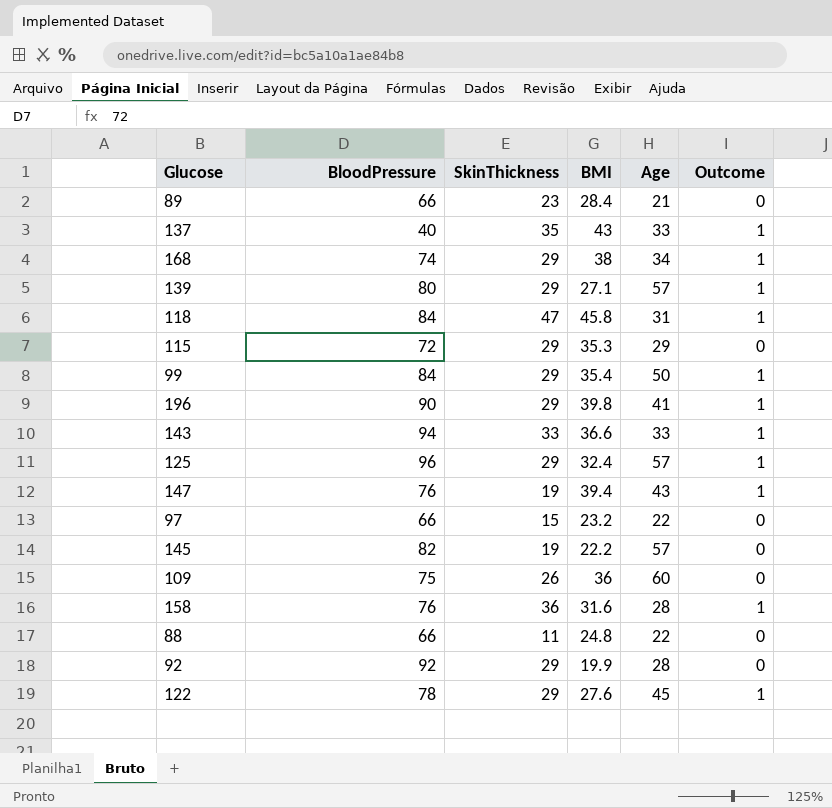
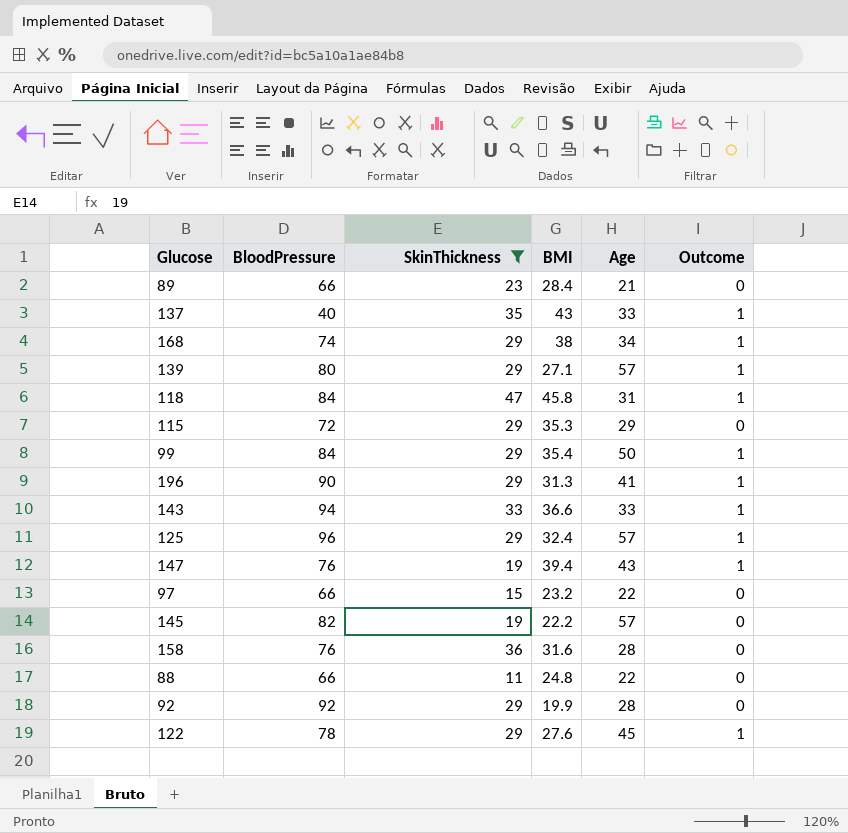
filter: none -> SkinThickness != 26
196 | BMI: 39.8 -> 31.3
158 | Outcome: 1 -> 0

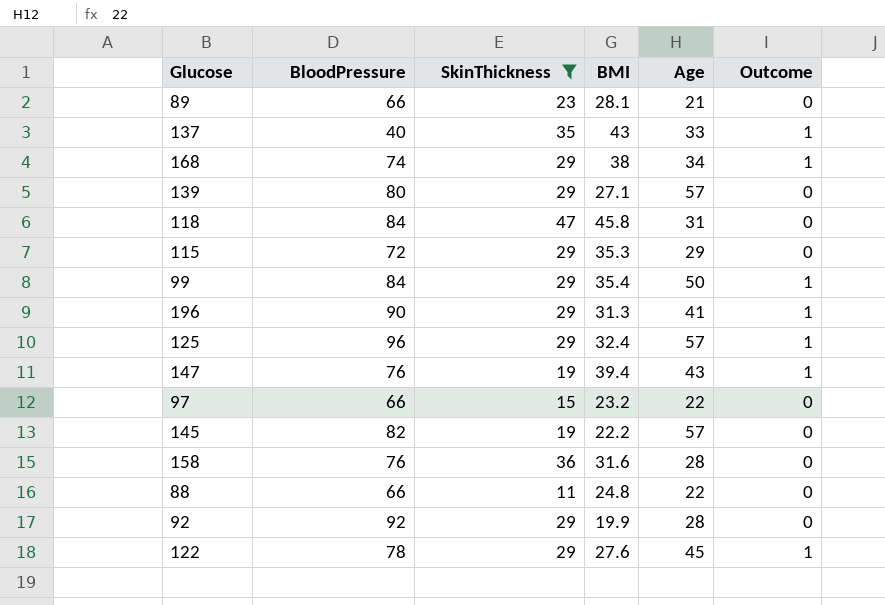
row 143: 94 | 33 | 36.6 | 33 | 1 -> none
89 | BMI: 28.4 -> 28.1
139 | Outcome: 1 -> 0
118 | Outcome: 1 -> 0

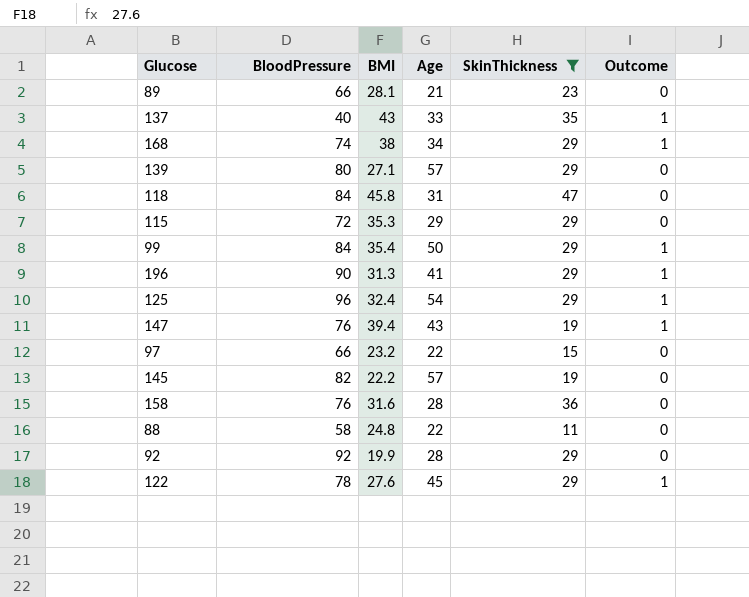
column SkinThickness | position: 3 -> 5
125 | Age: 57 -> 54
88 | BloodPressure: 66 -> 58

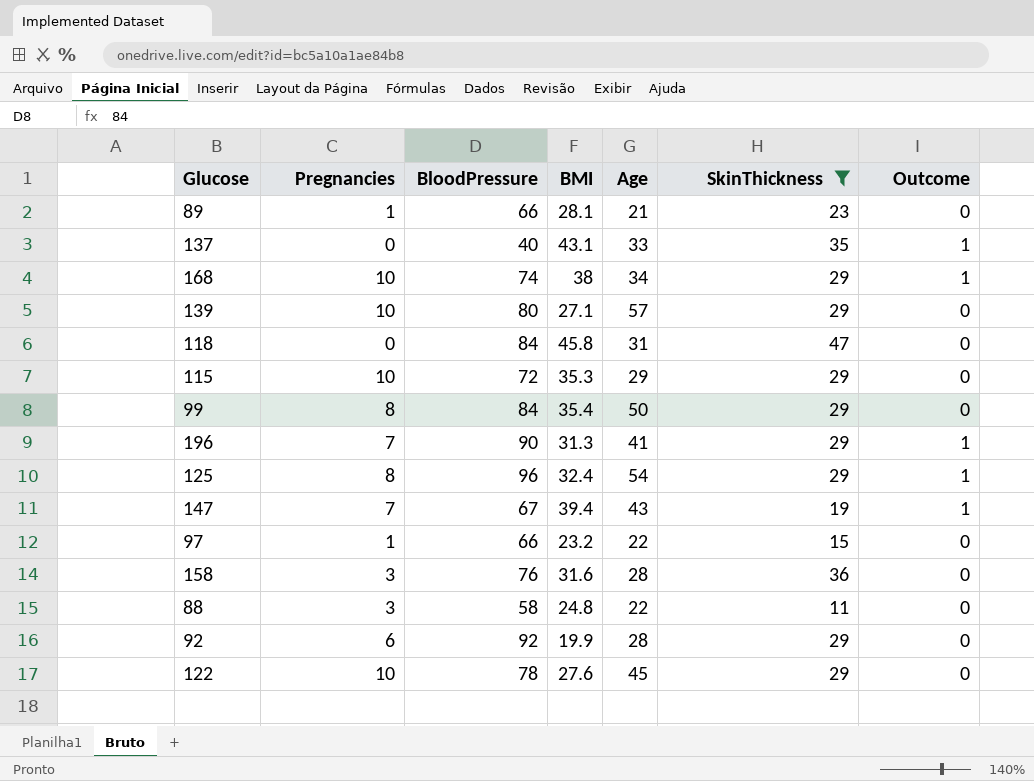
column Pregnancies | position: none -> 2
row 145: 82 | 22.2 | 57 | 19 | 0 -> none
137 | BMI: 43 -> 43.1
99 | Outcome: 1 -> 0
147 | BloodPressure: 76 -> 67
122 | Outcome: 1 -> 0

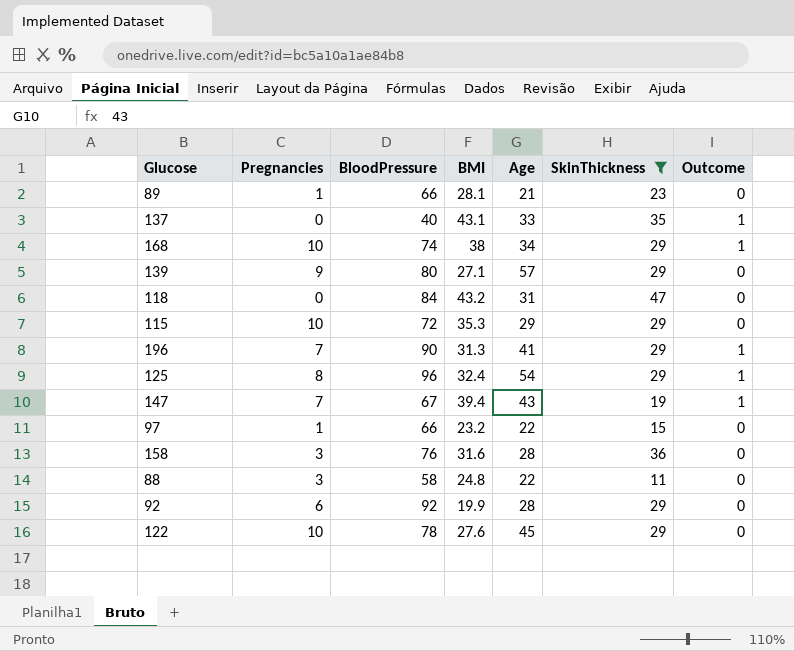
row 99: 8 | 84 | 35.4 | 50 | 29 | 0 -> none
139 | Pregnancies: 10 -> 9
118 | BMI: 45.8 -> 43.2

